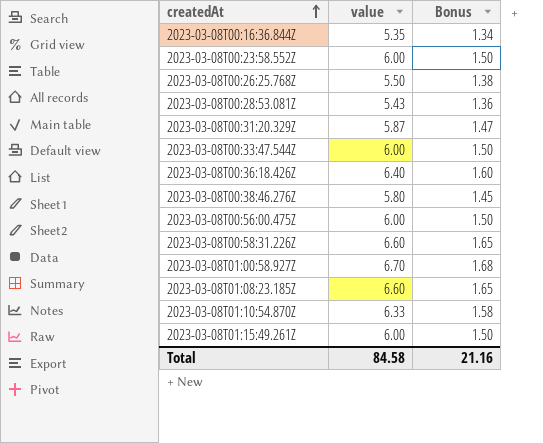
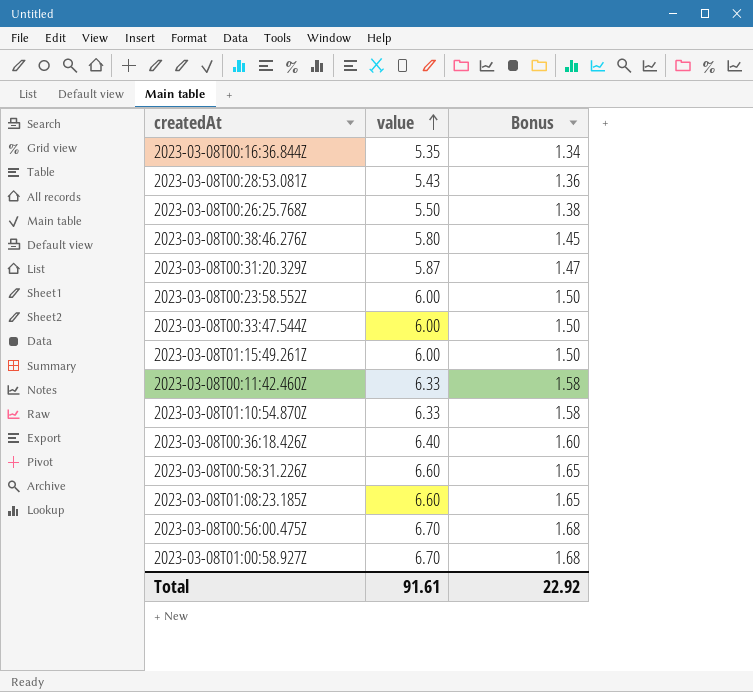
row order: createdAt ascending -> value ascending
row 2023-03-08T00:11:42.460Z: none -> 6.33 | 1.58
2023-03-08T00:56:00.475Z | value: 6.00 -> 6.70
2023-03-08T00:56:00.475Z | Bonus: 1.50 -> 1.68
Total | value: 84.58 -> 91.61
Total | Bonus: 21.16 -> 22.92

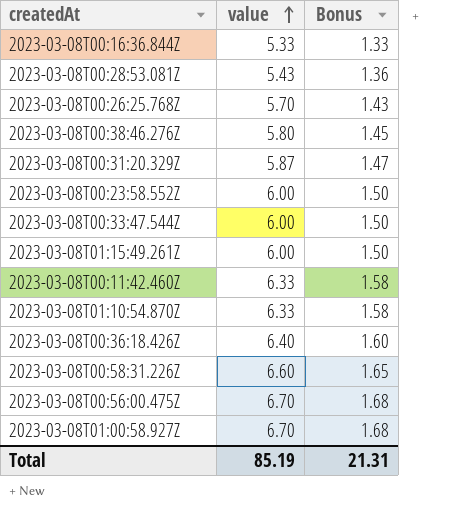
row 2023-03-08T01:08:23.185Z: 6.60 | 1.65 -> none
2023-03-08T00:16:36.844Z | value: 5.35 -> 5.33
2023-03-08T00:16:36.844Z | Bonus: 1.34 -> 1.33
2023-03-08T00:26:25.768Z | value: 5.50 -> 5.70
2023-03-08T00:26:25.768Z | Bonus: 1.38 -> 1.43
Total | value: 91.61 -> 85.19
Total | Bonus: 22.92 -> 21.31

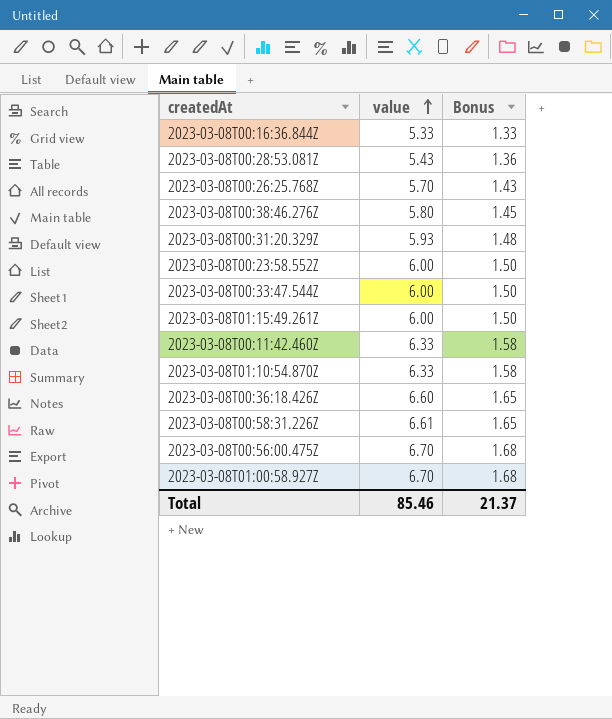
2023-03-08T00:31:20.329Z | value: 5.87 -> 5.93
2023-03-08T00:31:20.329Z | Bonus: 1.47 -> 1.48
2023-03-08T00:36:18.426Z | value: 6.40 -> 6.60
2023-03-08T00:36:18.426Z | Bonus: 1.60 -> 1.65
2023-03-08T00:58:31.226Z | value: 6.60 -> 6.61
Total | value: 85.19 -> 85.46
Total | Bonus: 21.31 -> 21.37

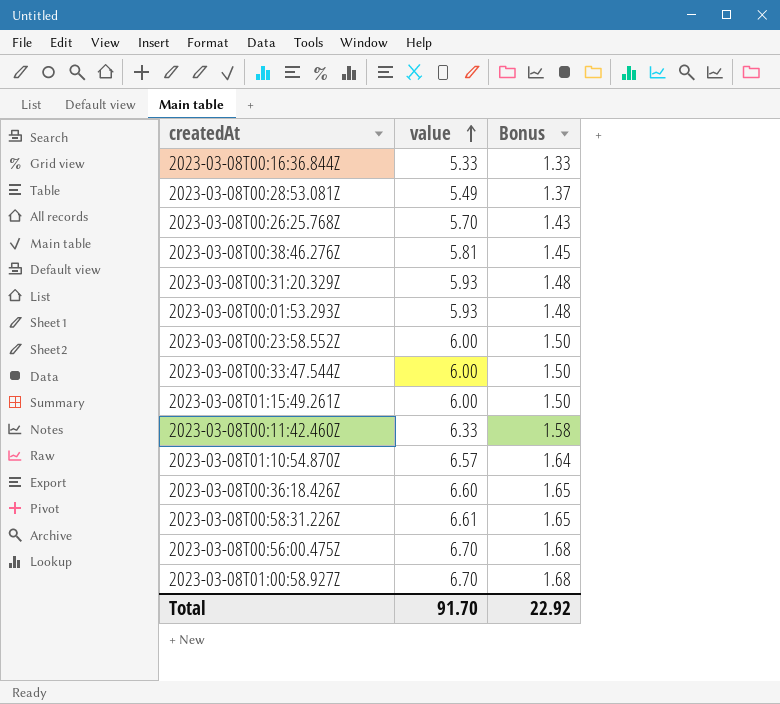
2023-03-08T00:28:53.081Z | value: 5.43 -> 5.49
2023-03-08T00:28:53.081Z | Bonus: 1.36 -> 1.37
2023-03-08T00:38:46.276Z | value: 5.80 -> 5.81
row 2023-03-08T00:01:53.293Z: none -> 5.93 | 1.48
2023-03-08T01:10:54.870Z | value: 6.33 -> 6.57
2023-03-08T01:10:54.870Z | Bonus: 1.58 -> 1.64
Total | value: 85.46 -> 91.70
Total | Bonus: 21.37 -> 22.92

